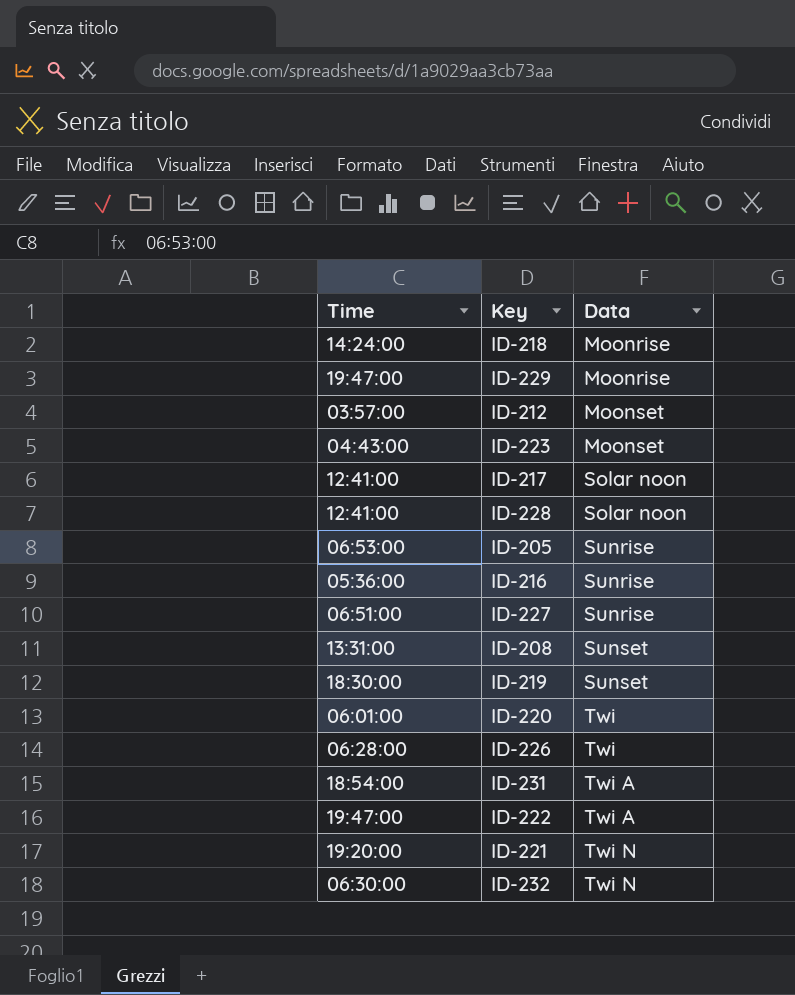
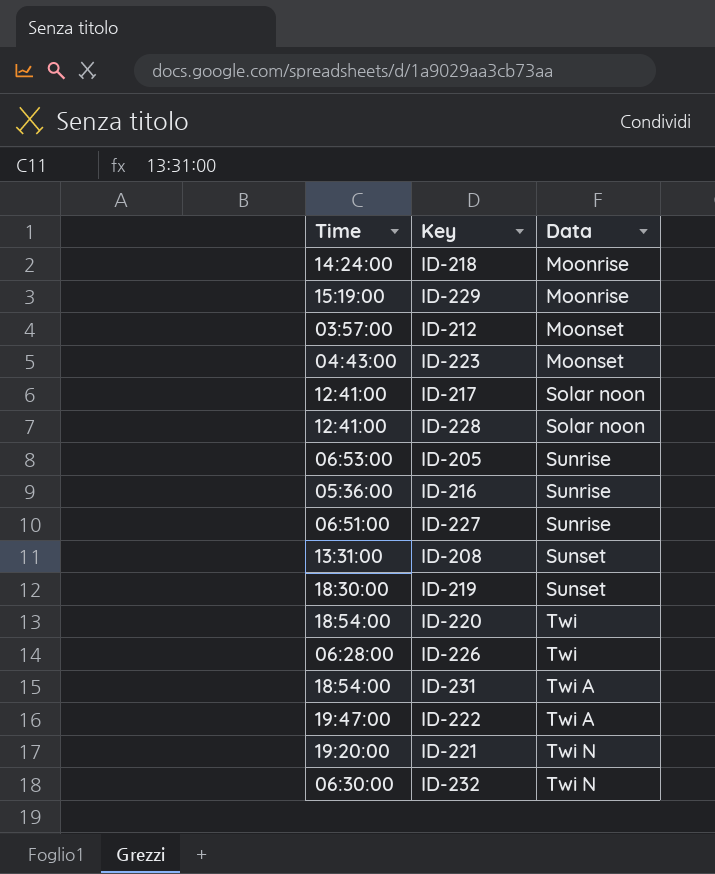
ID-229 | Time: 19:47:00 -> 15:19:00
ID-220 | Time: 06:01:00 -> 18:54:00

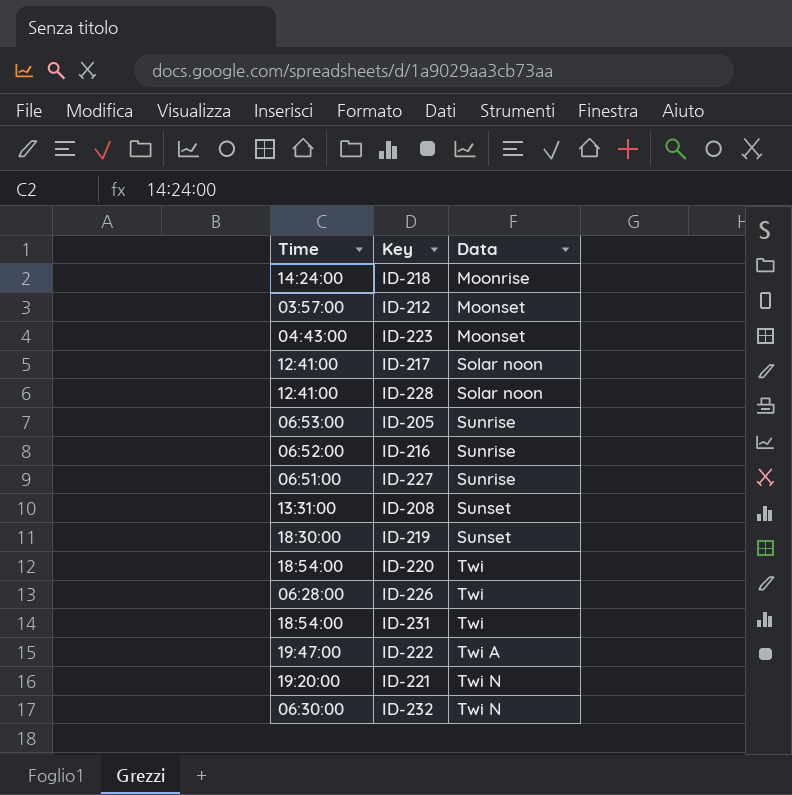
row ID-229: 15:19:00 | Moonrise -> none
ID-216 | Time: 05:36:00 -> 06:52:00
ID-231 | Data: Twi A -> Twi

